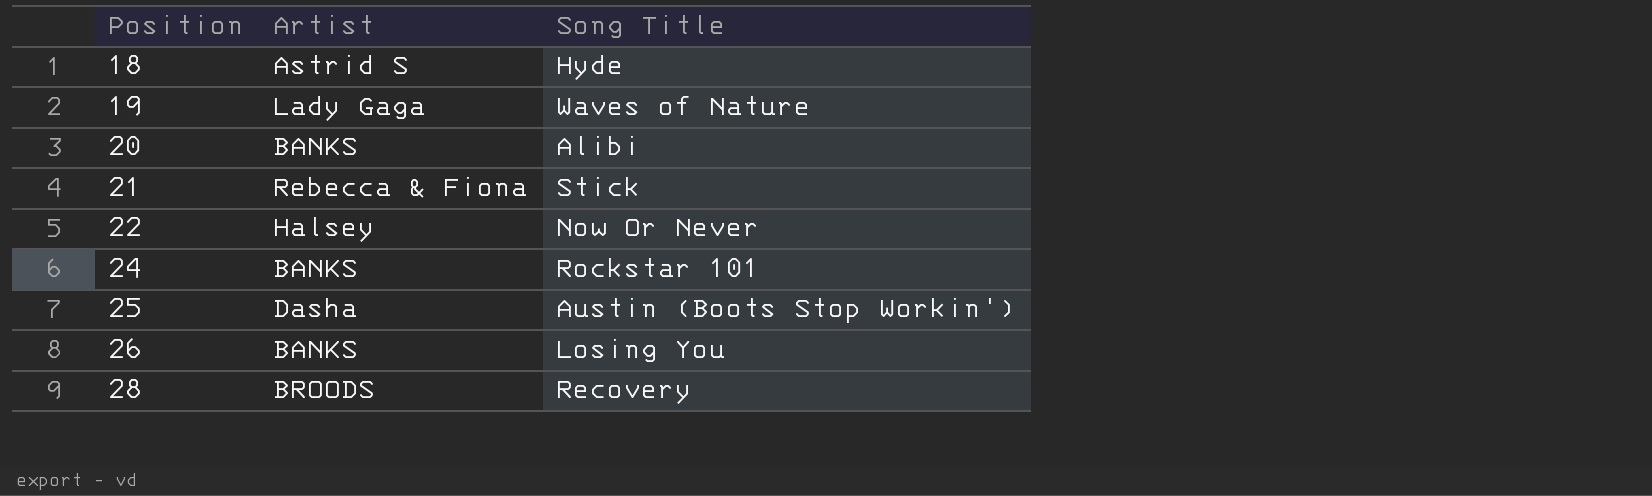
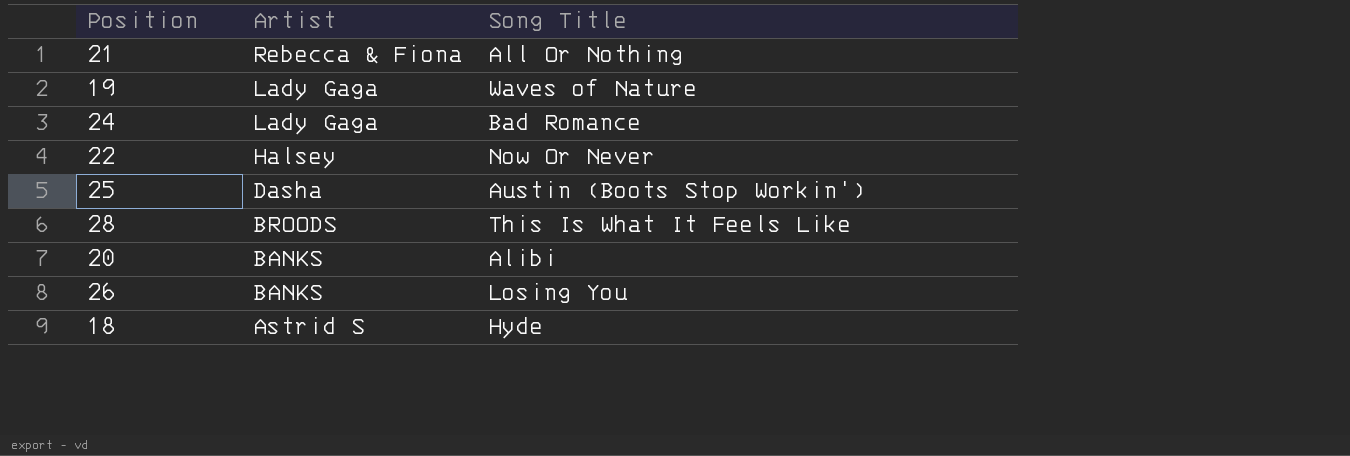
row order: Position ascending -> Artist descending
21 | Song Title: Stick -> All Or Nothing
24 | Artist: BANKS -> Lady Gaga
24 | Song Title: Rockstar 101 -> Bad Romance
28 | Song Title: Recovery -> This Is What It Feels Like

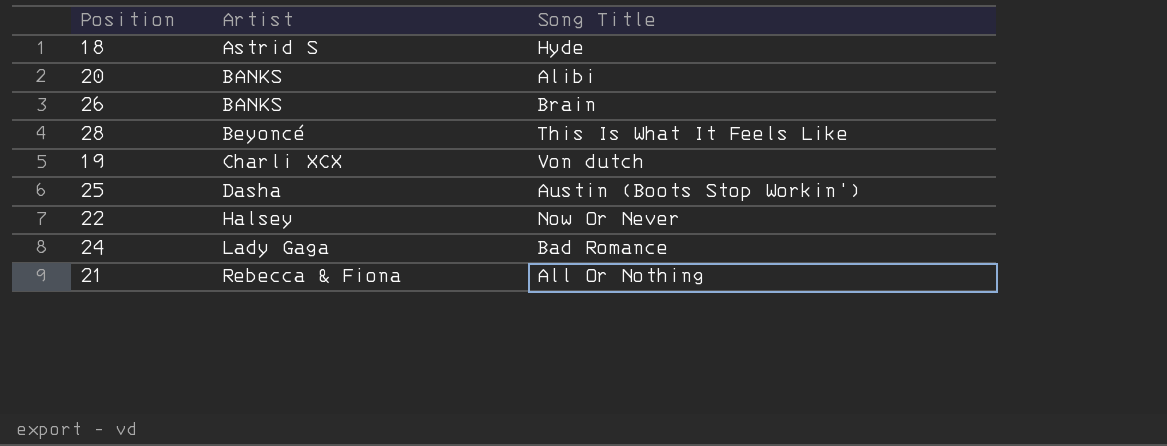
row order: Artist descending -> Artist ascending
26 | Song Title: Losing You -> Brain
28 | Artist: BROODS -> Beyoncé
19 | Artist: Lady Gaga -> Charli XCX
19 | Song Title: Waves of Nature -> Von dutch

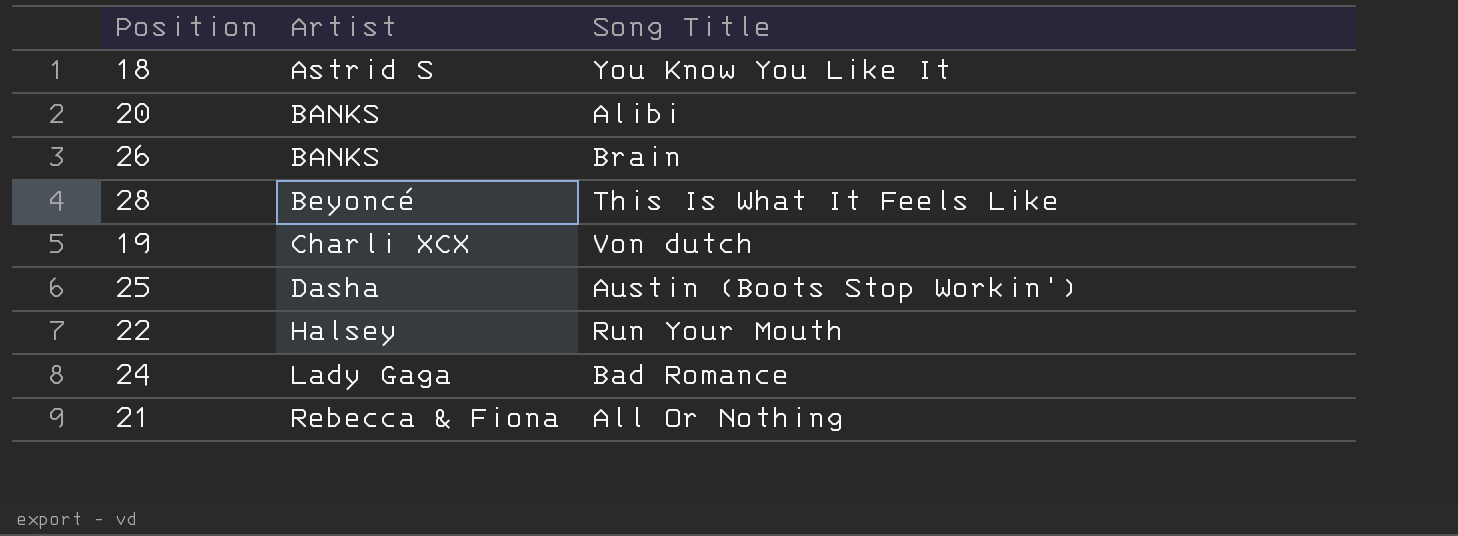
18 | Song Title: Hyde -> You Know You Like It
22 | Song Title: Now Or Never -> Run Your Mouth

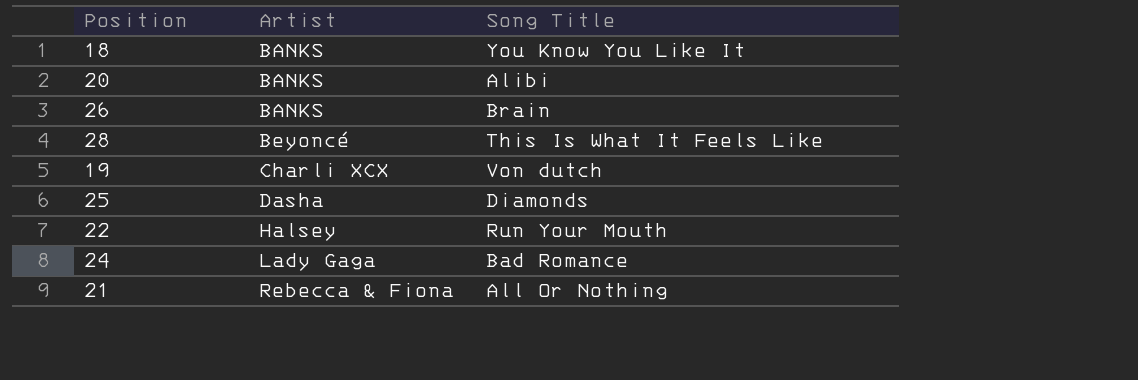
18 | Artist: Astrid S -> BANKS
25 | Song Title: Austin (Boots Stop Workin') -> Diamonds

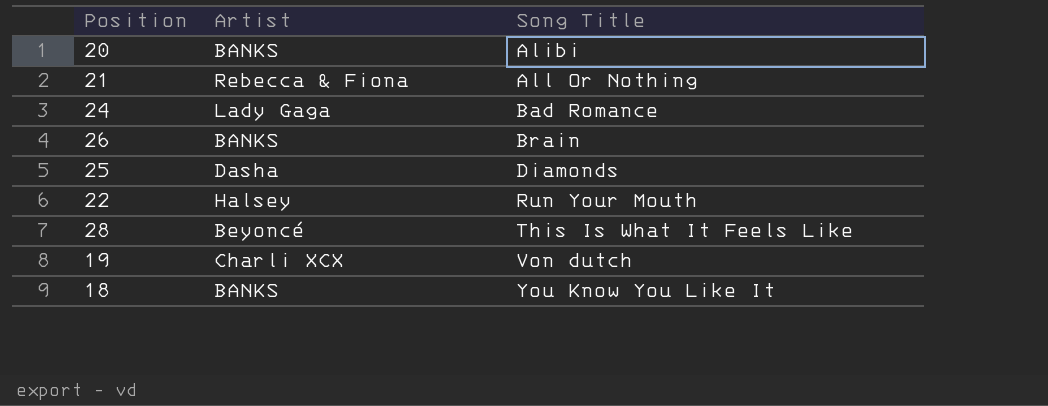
row order: Artist ascending -> Song Title ascending

